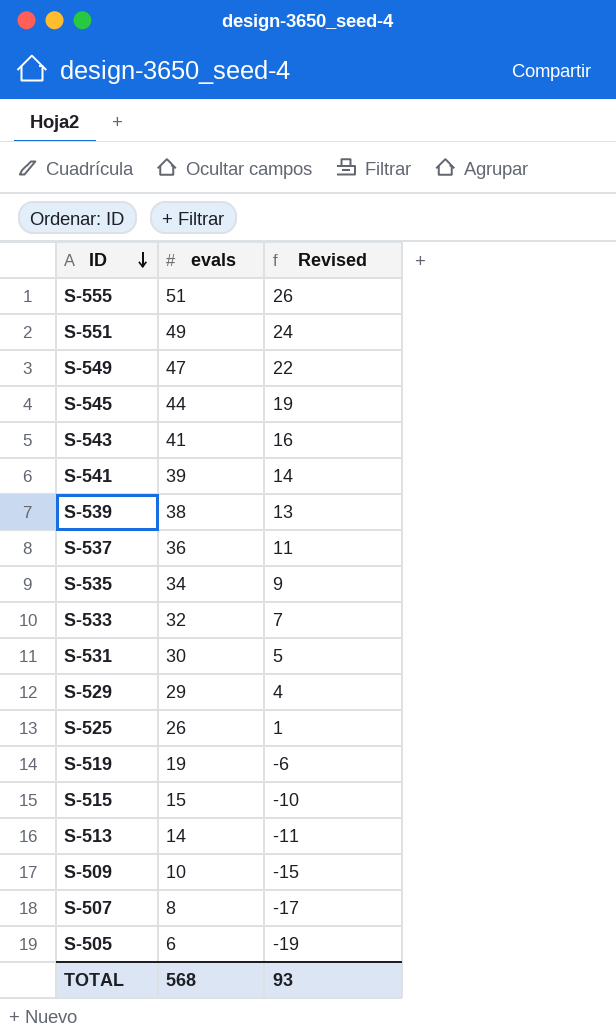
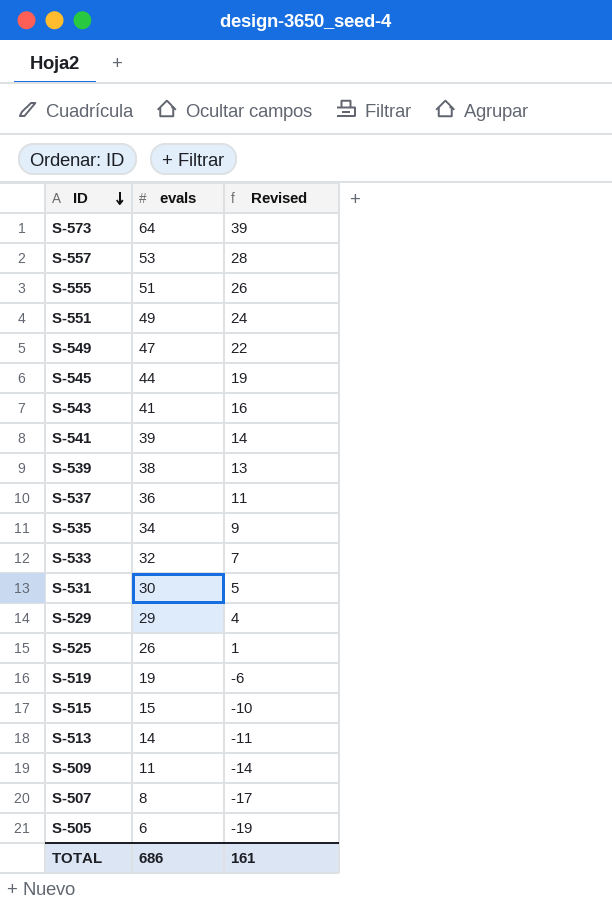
row S-573: none -> 64 | 39
row S-557: none -> 53 | 28
S-509 | evals: 10 -> 11
S-509 | Revised: -15 -> -14
TOTAL | evals: 568 -> 686
TOTAL | Revised: 93 -> 161

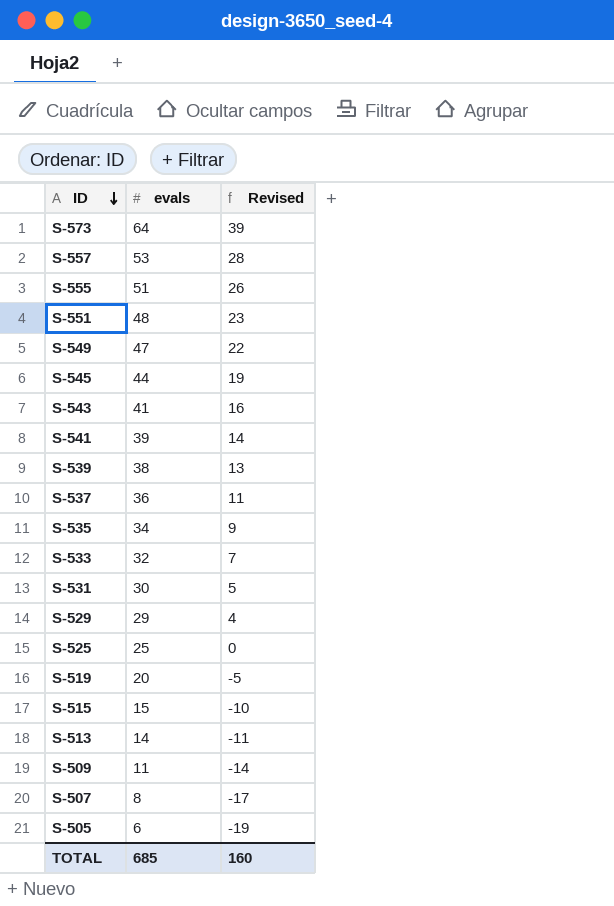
S-551 | evals: 49 -> 48
S-551 | Revised: 24 -> 23
S-525 | evals: 26 -> 25
S-525 | Revised: 1 -> 0
S-519 | evals: 19 -> 20
S-519 | Revised: -6 -> -5
TOTAL | evals: 686 -> 685
TOTAL | Revised: 161 -> 160

